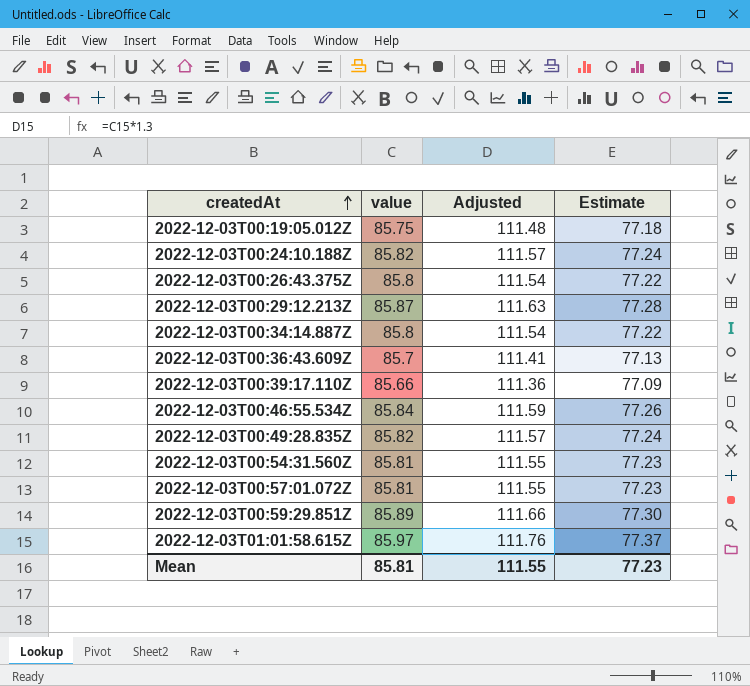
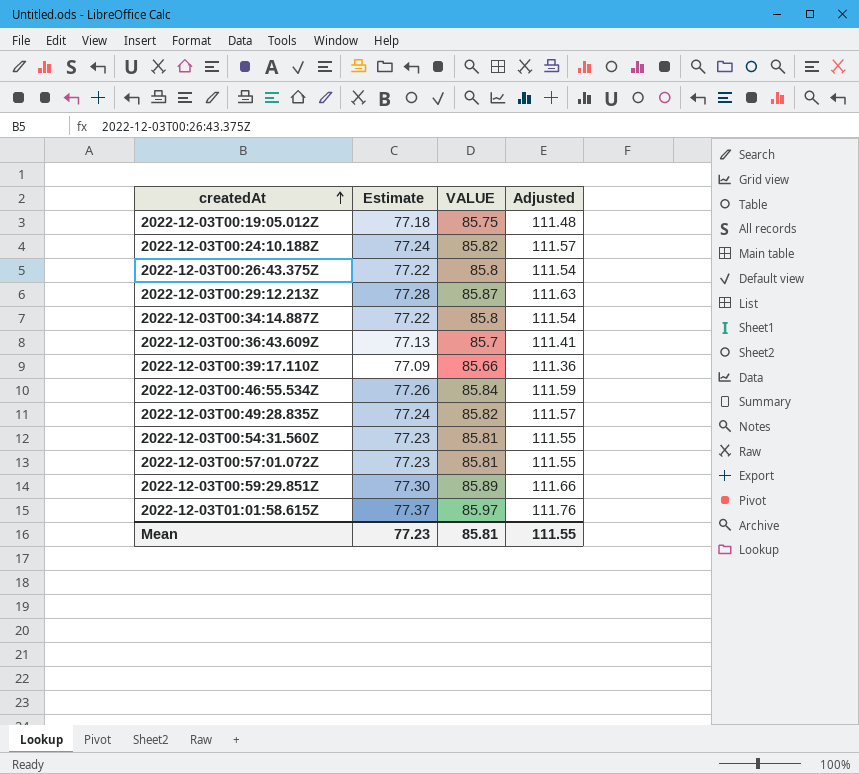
column Estimate | position: 4 -> 2
column name: value -> VALUE

